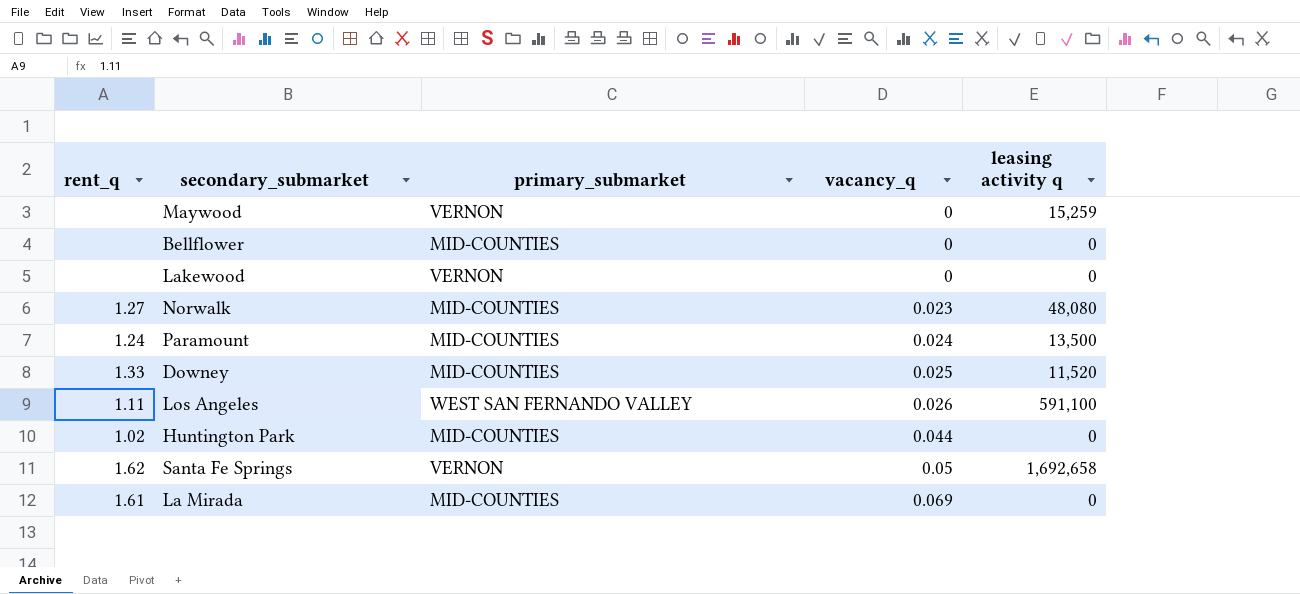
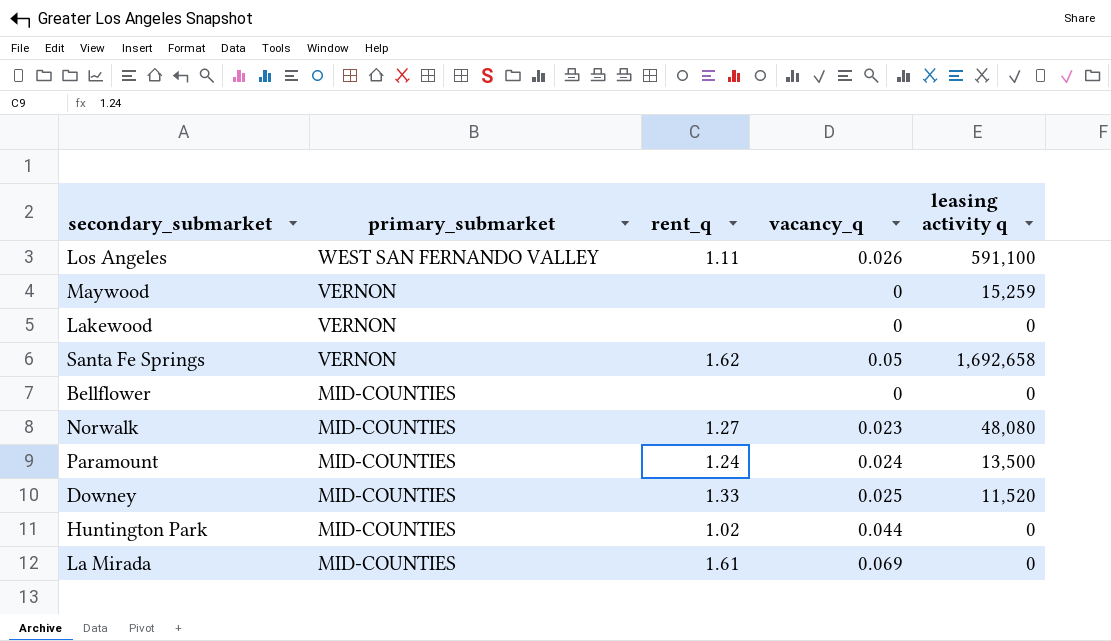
row order: vacancy_q ascending -> primary_submarket descending
column rent_q | position: 1 -> 3

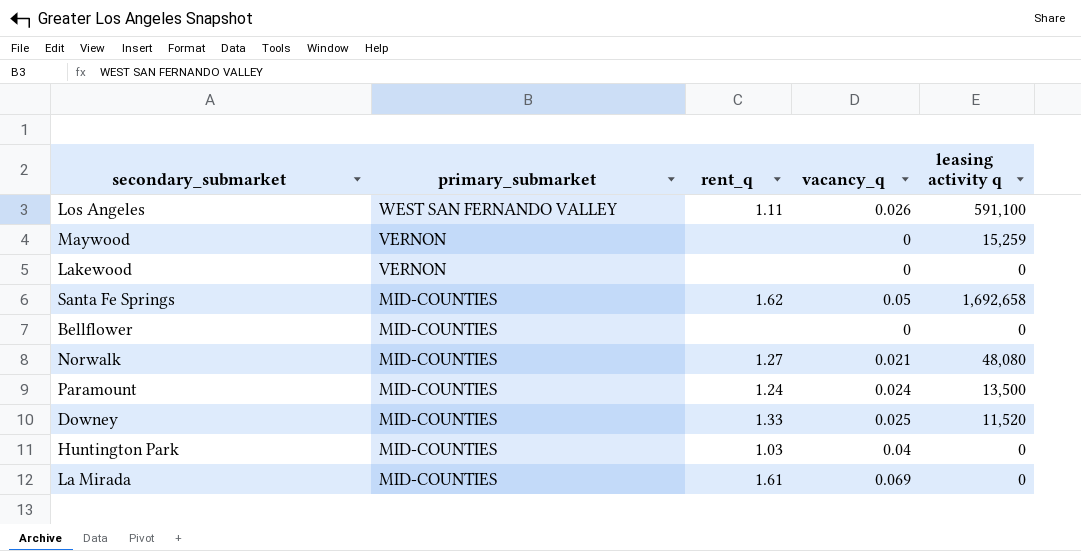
Santa Fe Springs | primary_submarket: VERNON -> MID-COUNTIES
Norwalk | vacancy_q: 0.023 -> 0.021
Huntington Park | rent_q: 1.02 -> 1.03
Huntington Park | vacancy_q: 0.044 -> 0.04

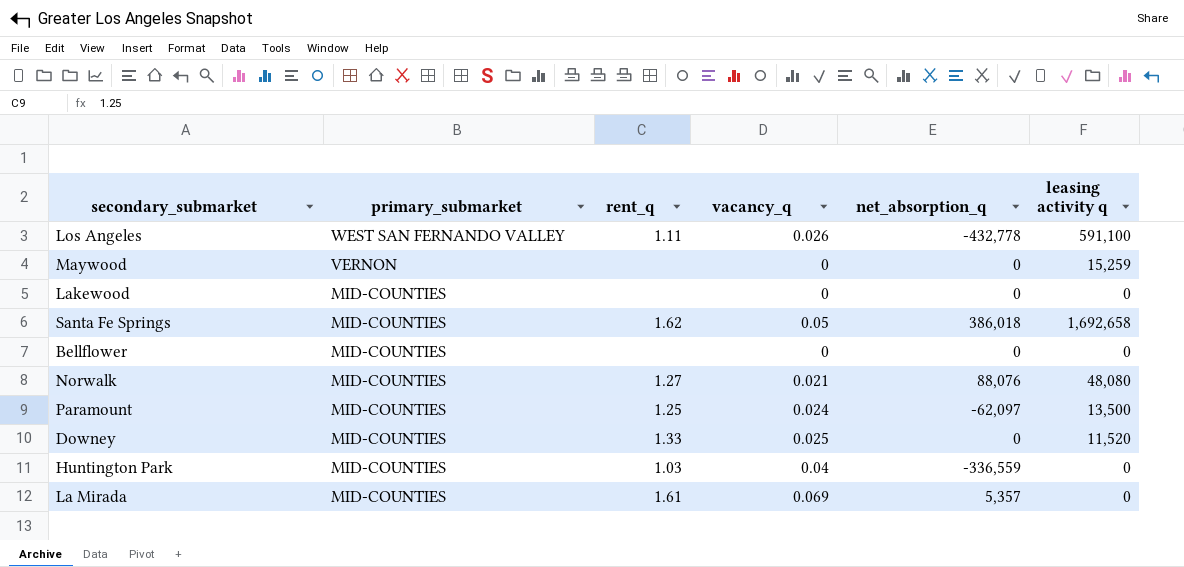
column net_absorption_q | position: none -> 5
Lakewood | primary_submarket: VERNON -> MID-COUNTIES
Paramount | rent_q: 1.24 -> 1.25

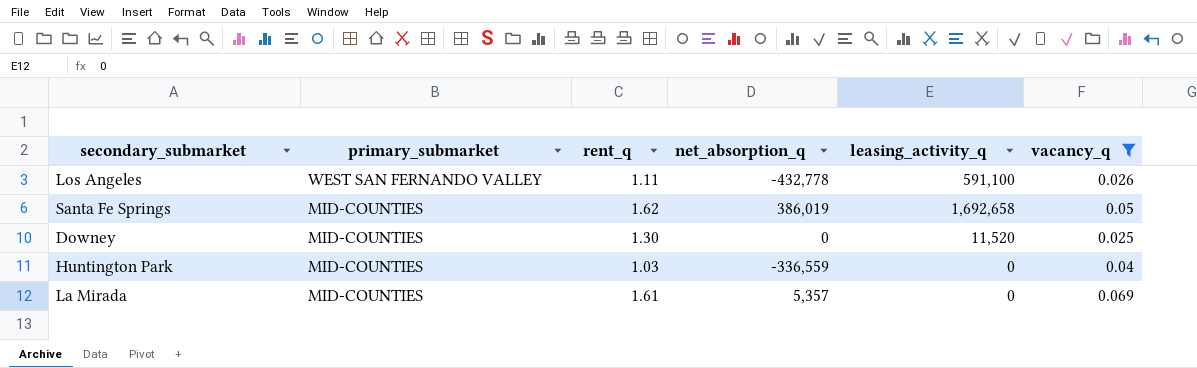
filter: none -> vacancy_q >= 0.025
column name: leasing activity q -> leasing_activity_q
column vacancy_q | position: 4 -> 6
Santa Fe Springs | net_absorption_q: 386,018 -> 386,019
Downey | rent_q: 1.33 -> 1.30

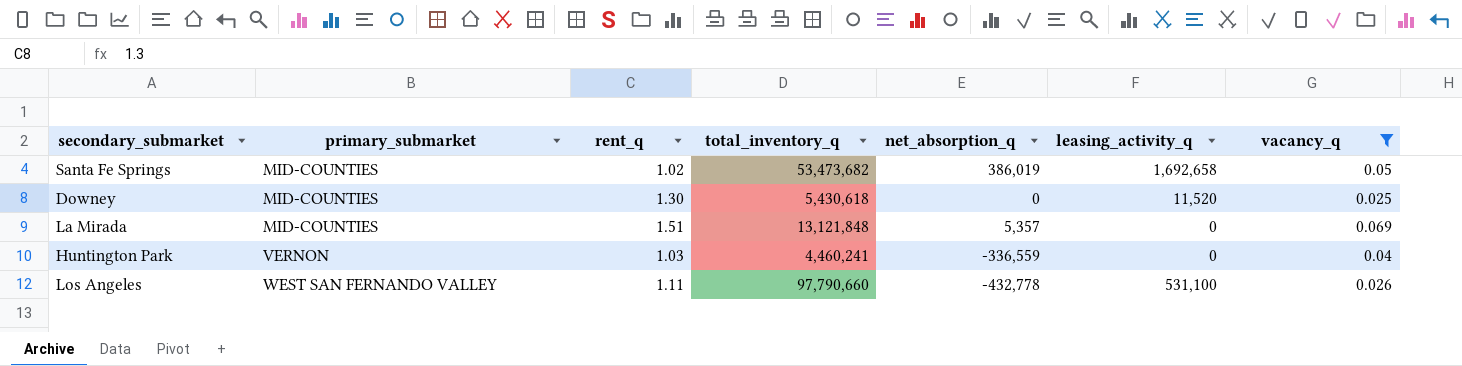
row order: primary_submarket descending -> primary_submarket ascending
column total_inventory_q | position: none -> 4
Santa Fe Springs | rent_q: 1.62 -> 1.02
La Mirada | rent_q: 1.61 -> 1.51
Huntington Park | primary_submarket: MID-COUNTIES -> VERNON
Los Angeles | leasing_activity_q: 591,100 -> 531,100

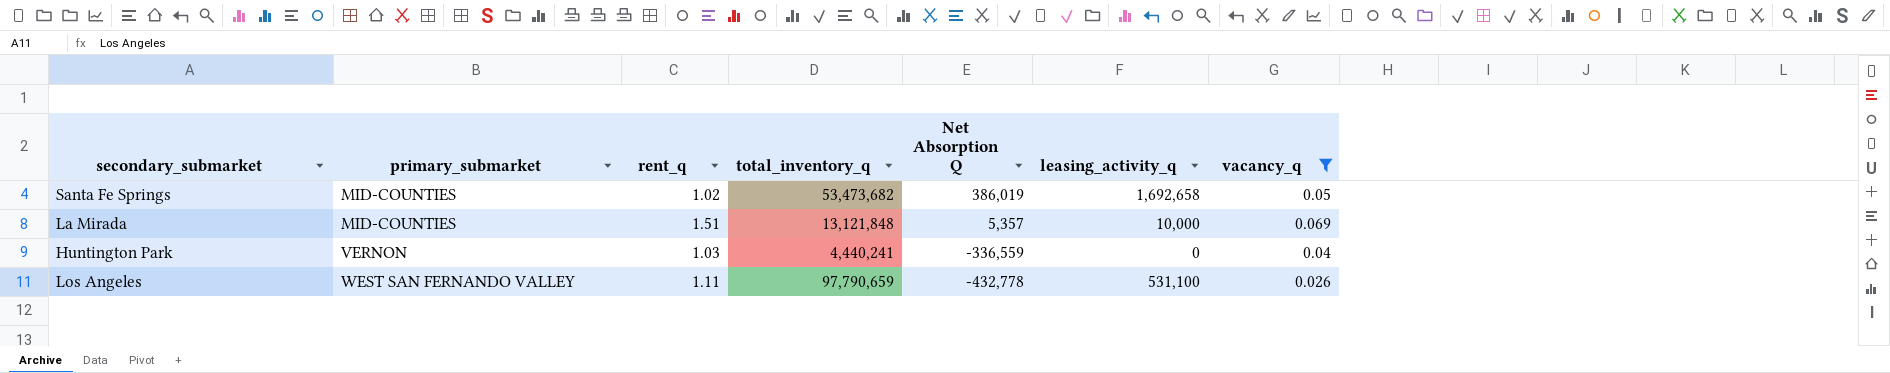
column name: net_absorption_q -> Net Absorption Q
row Downey: MID-COUNTIES | 1.30 | 5,430,618 | 0 | 11,520 | 0.025 -> none
La Mirada | leasing_activity_q: 0 -> 10,000
Huntington Park | total_inventory_q: 4,460,241 -> 4,440,241
Los Angeles | total_inventory_q: 97,790,660 -> 97,790,659

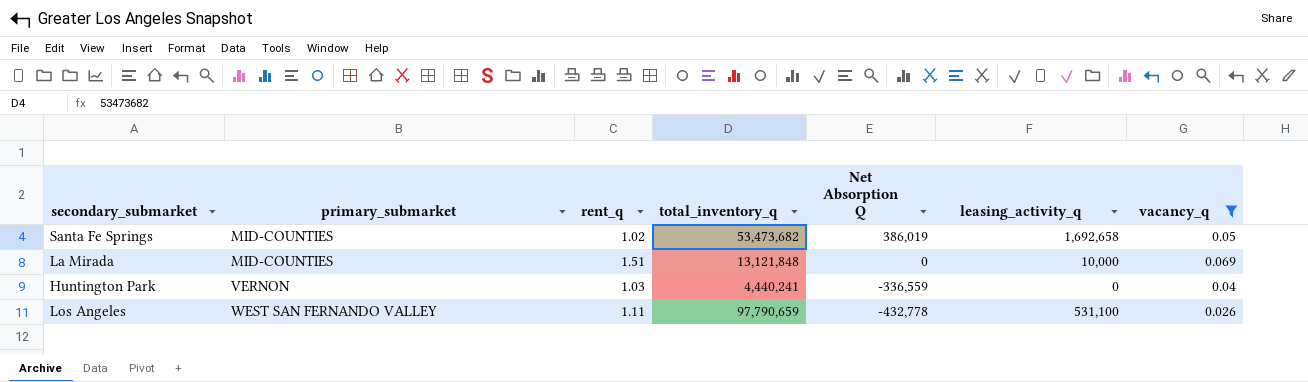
La Mirada | Net Absorption Q: 5,357 -> 0

